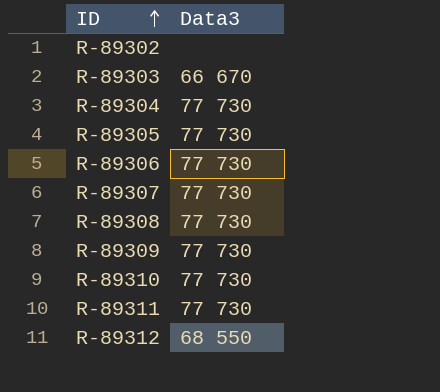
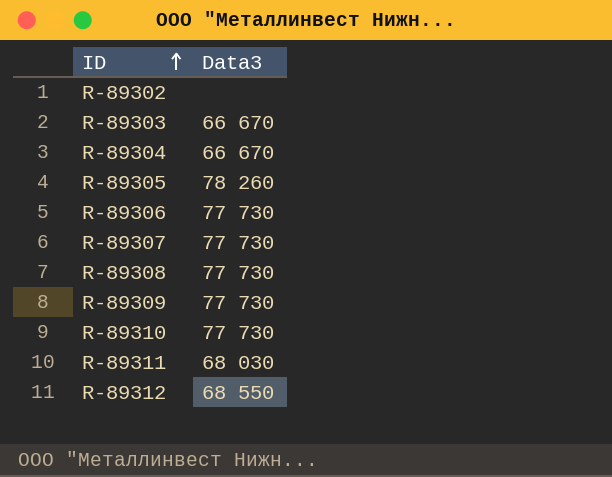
R-89304 | Data3: 77 730 -> 66 670
R-89305 | Data3: 77 730 -> 78 260
R-89311 | Data3: 77 730 -> 68 030

